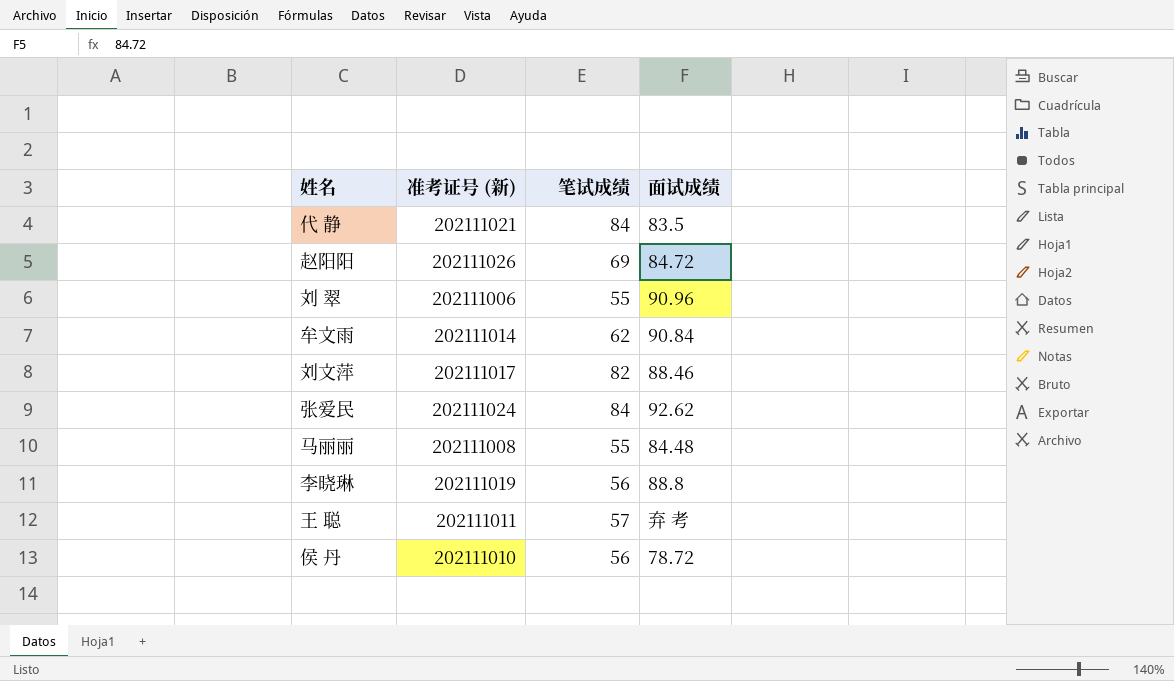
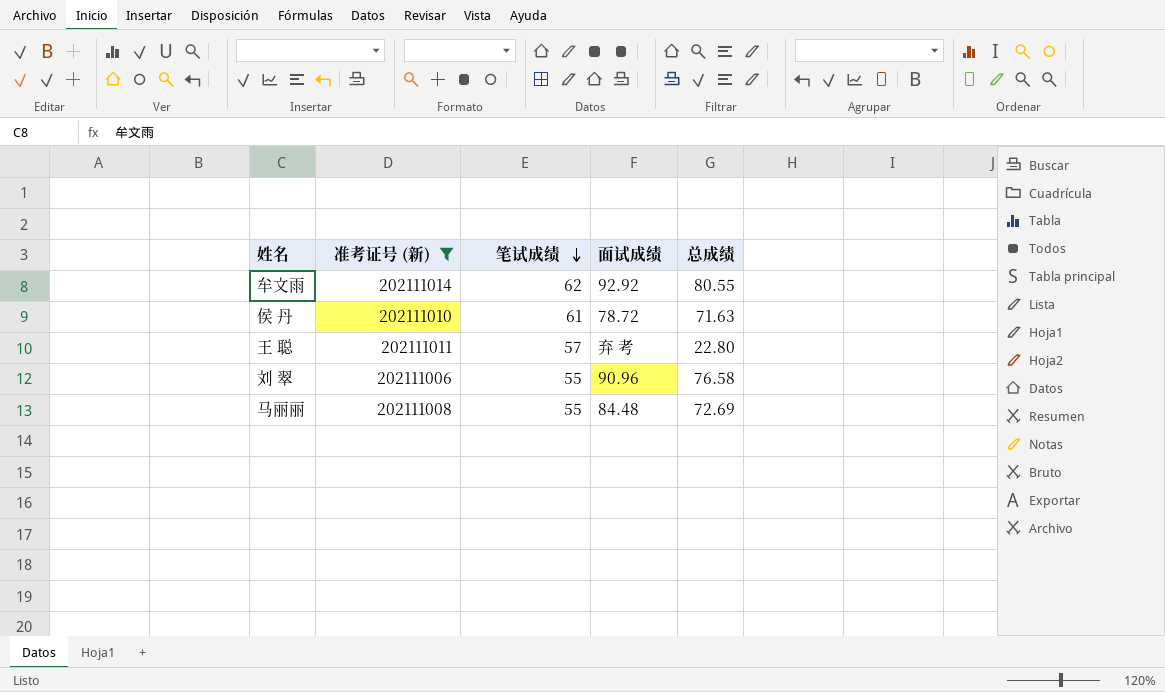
filter: none -> 准考证号 (新) <= 202111014
row order: none -> 笔试成绩 descending
column 总成绩 | position: none -> 5
牟文雨 | 面试成绩: 90.84 -> 92.92
侯 丹 | 笔试成绩: 56 -> 61

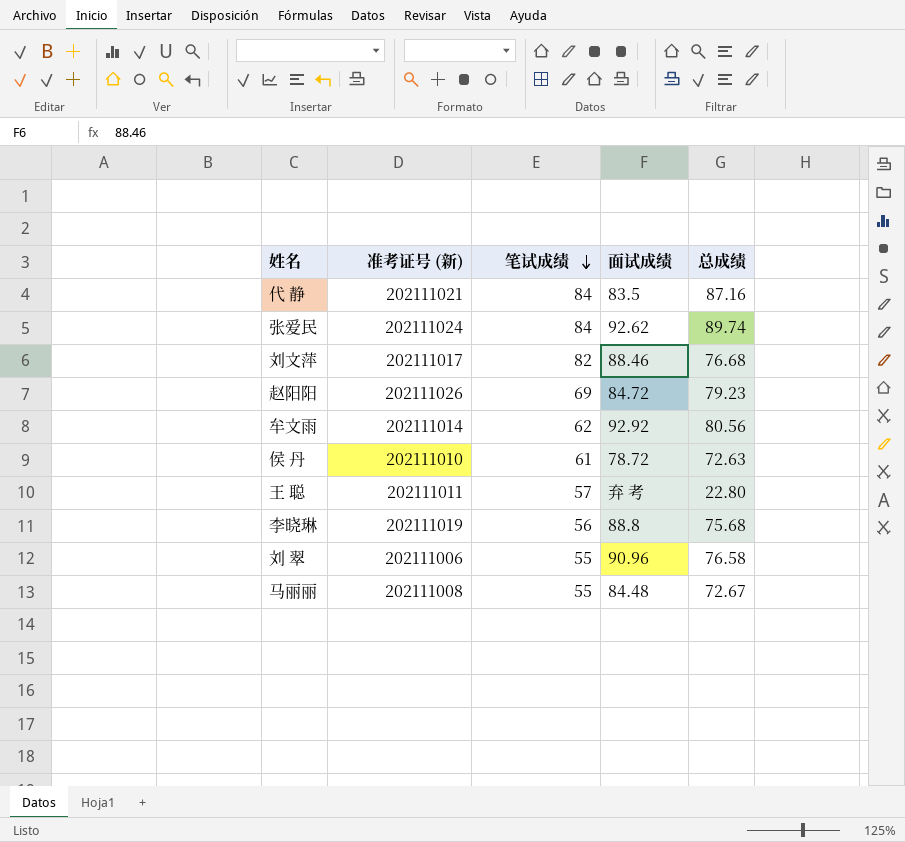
filter: 准考证号 (新) <= 202111014 -> none
牟文雨 | 总成绩: 80.55 -> 80.56
侯 丹 | 总成绩: 71.63 -> 72.63
马丽丽 | 总成绩: 72.69 -> 72.67

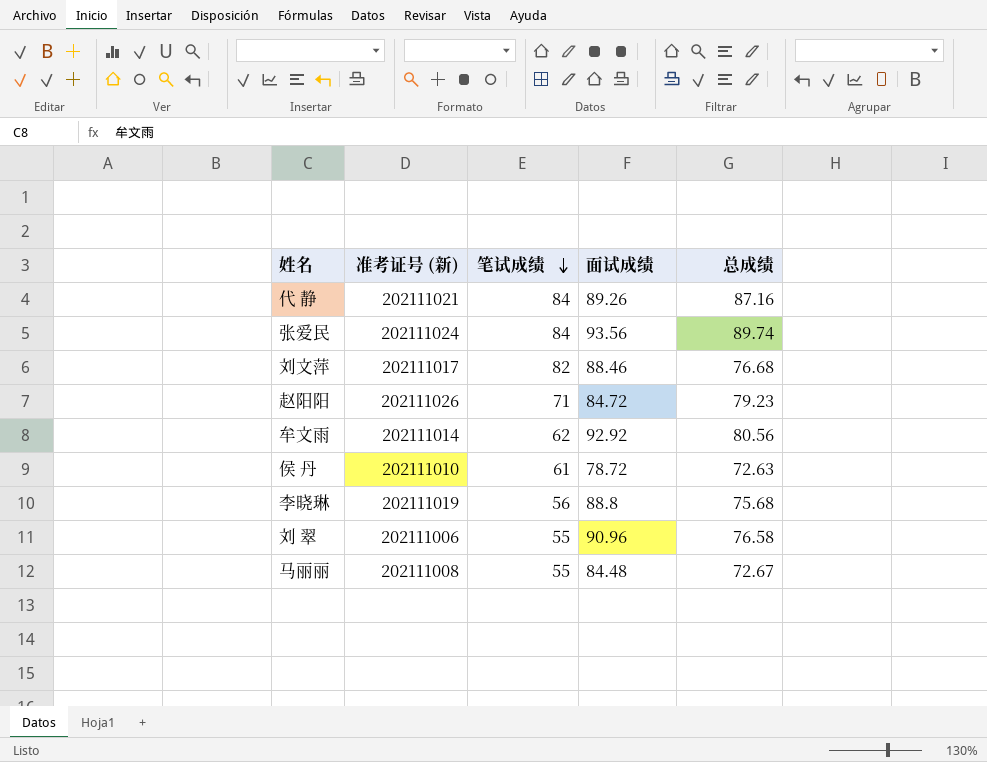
row 王 聪: 202111011 | 57 | 弃 考 | 22.80 -> none
代 静 | 面试成绩: 83.5 -> 89.26
张爱民 | 面试成绩: 92.62 -> 93.56
赵阳阳 | 笔试成绩: 69 -> 71

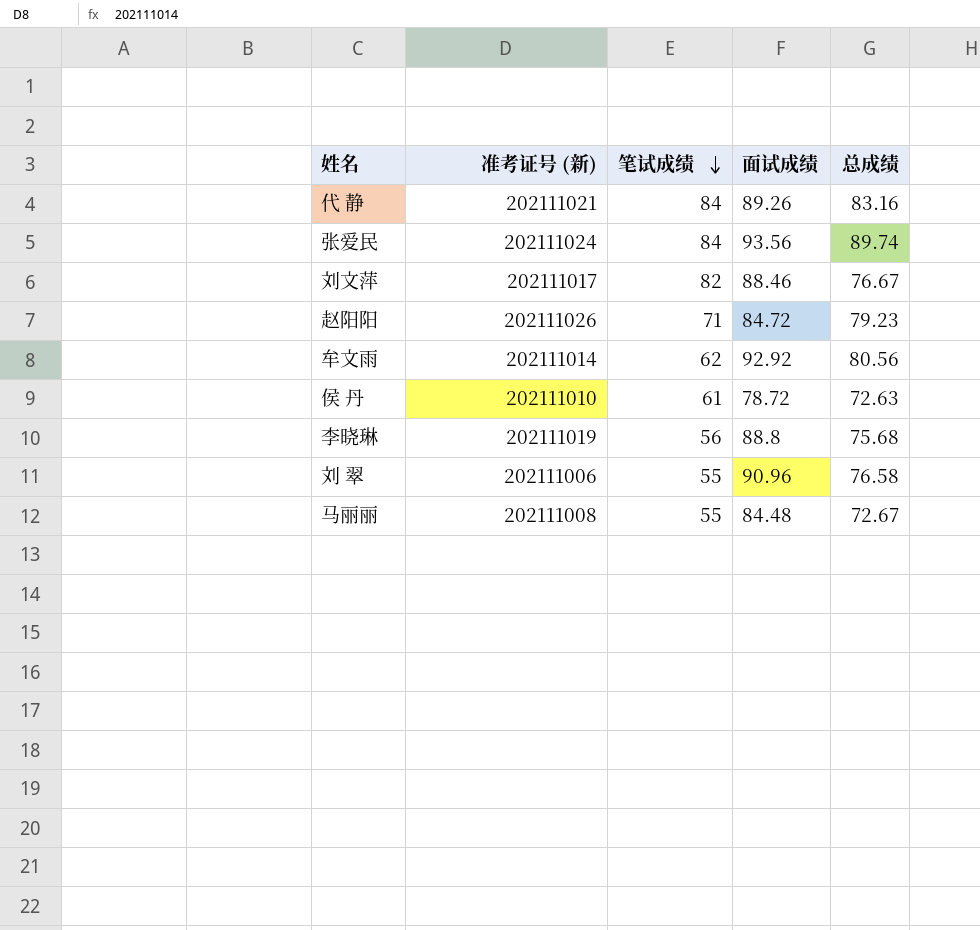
代 静 | 总成绩: 87.16 -> 83.16
刘文萍 | 总成绩: 76.68 -> 76.67

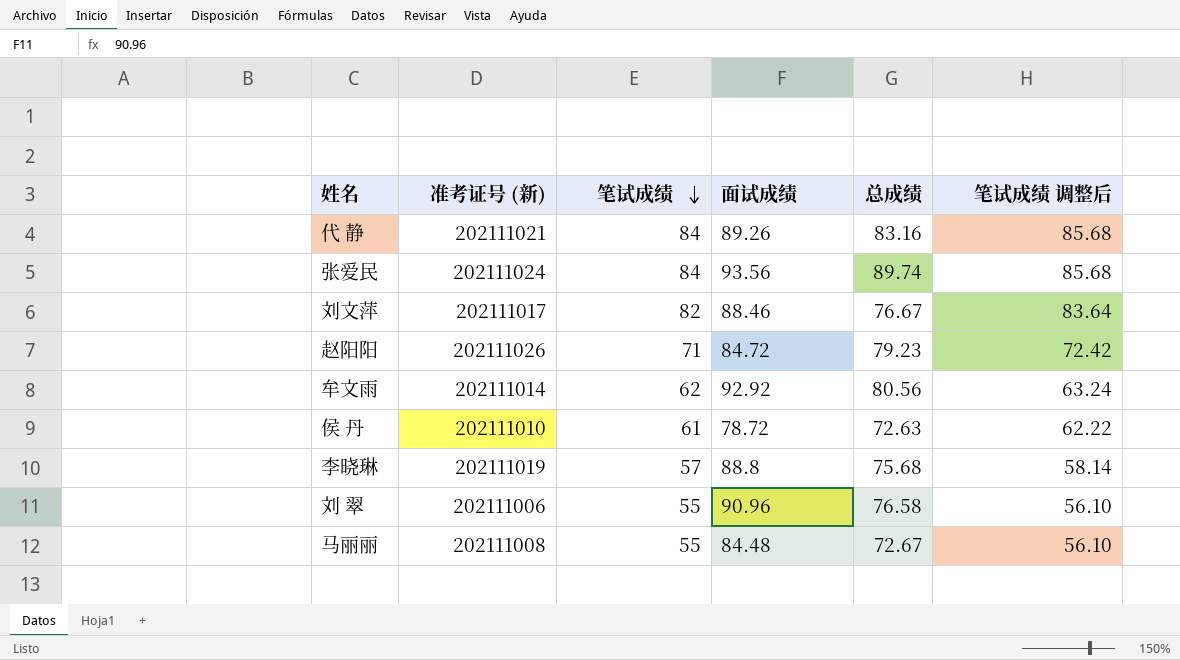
column 笔试成绩 调整后 | formula: none -> [笔试成绩] * 1.02
李晓琳 | 笔试成绩: 56 -> 57

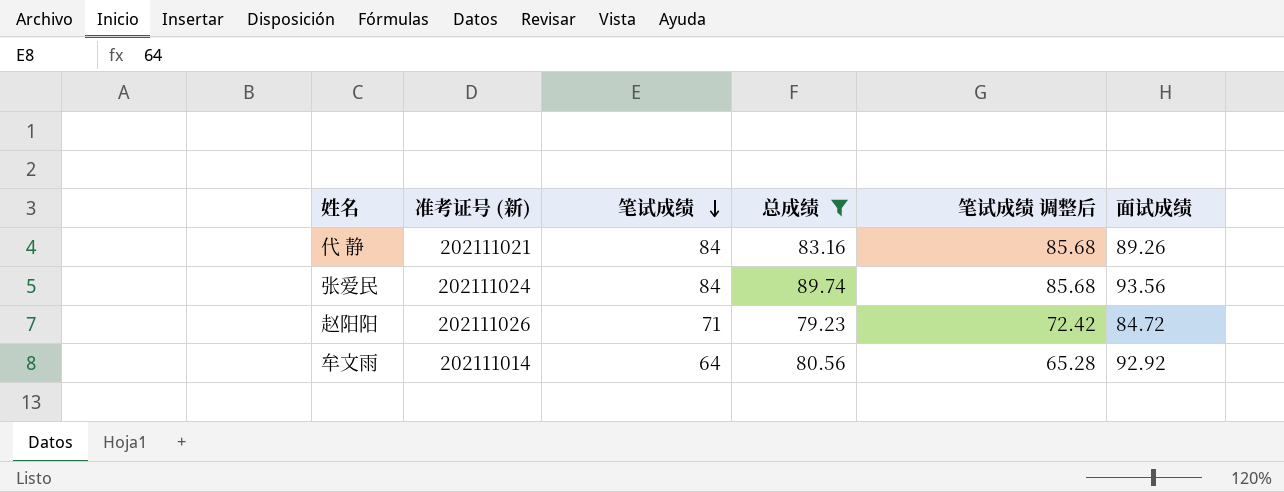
filter: none -> 总成绩 >= 79.23
column 面试成绩 | position: 4 -> 6
牟文雨 | 笔试成绩: 62 -> 64
牟文雨 | 笔试成绩 调整后: 63.24 -> 65.28

